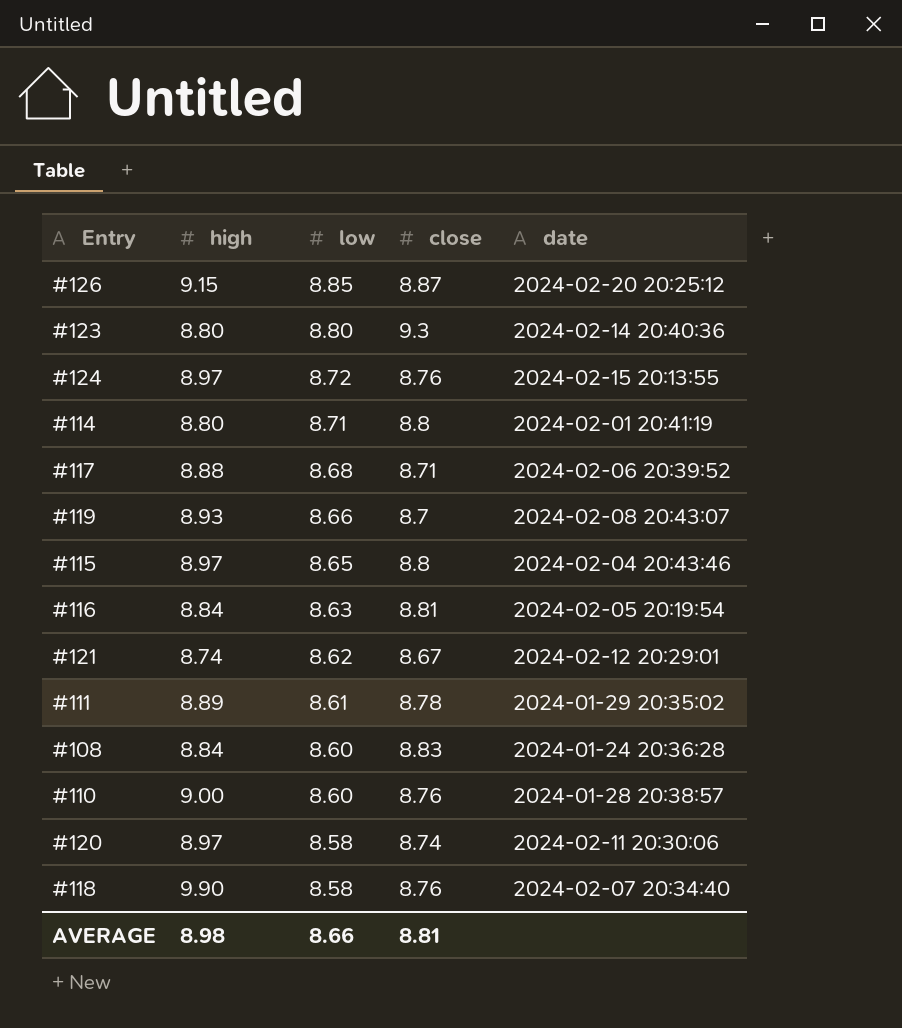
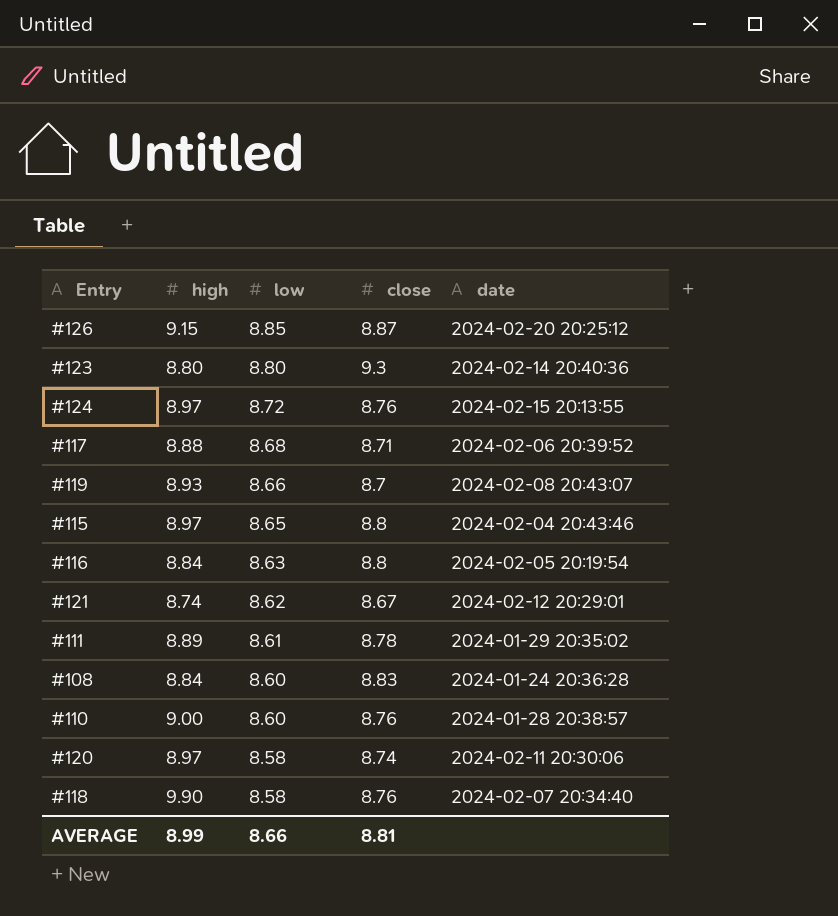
row #114: 8.80 | 8.71 | 8.8 | 2024-02-01 20:41:19 -> none
#116 | close: 8.81 -> 8.8
AVERAGE | high: 8.98 -> 8.99

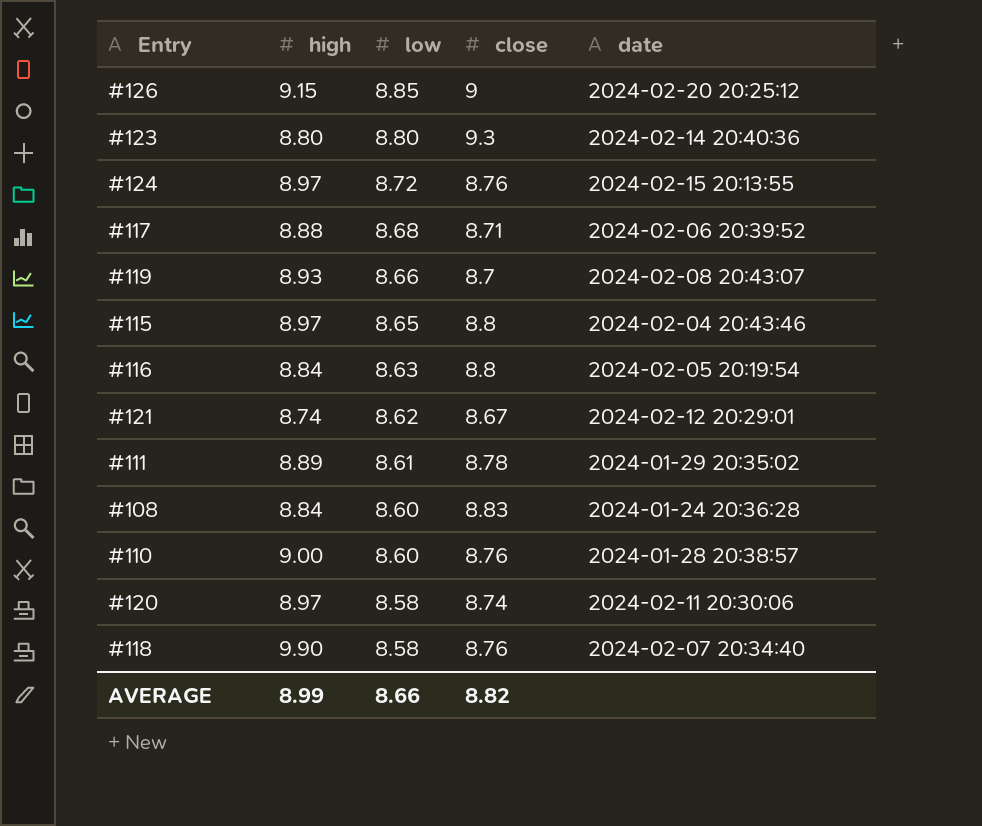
#126 | close: 8.87 -> 9
AVERAGE | close: 8.81 -> 8.82

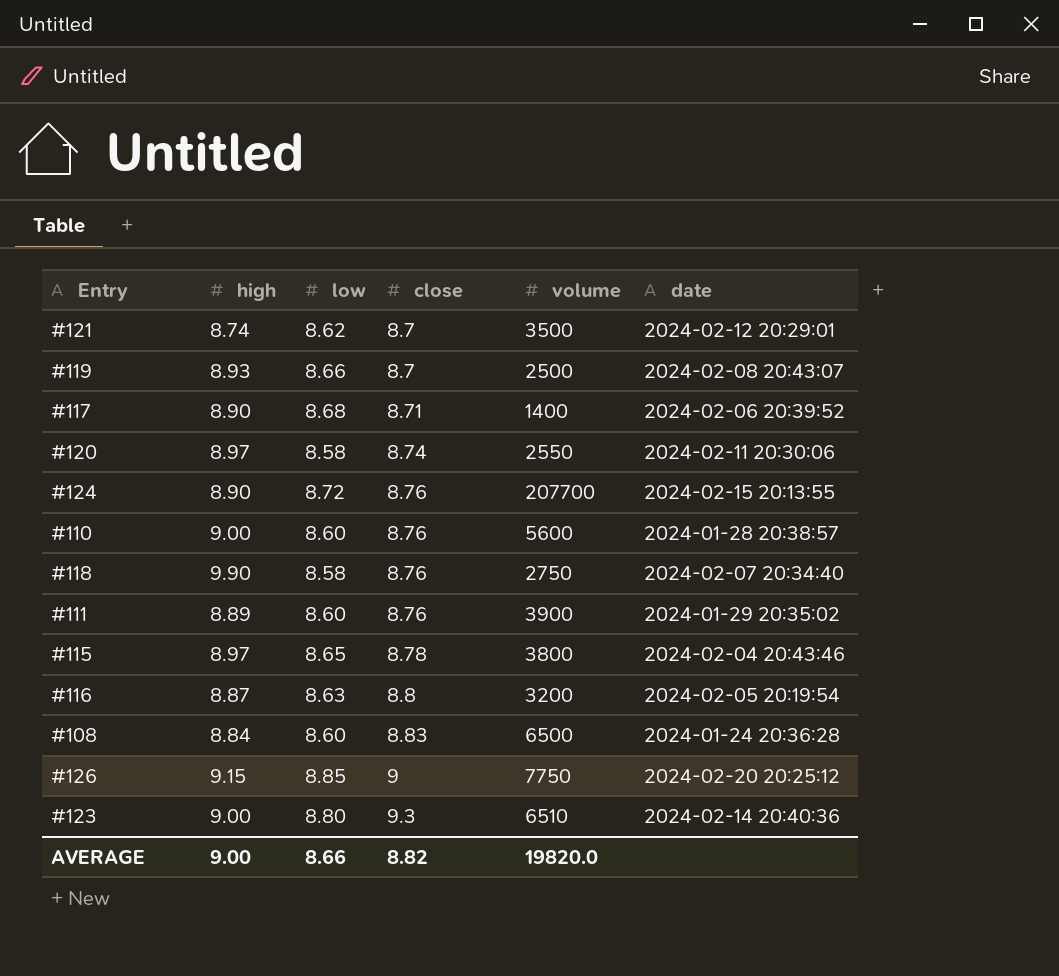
row order: low descending -> close ascending
column volume | position: none -> 5
#121 | close: 8.67 -> 8.7
#117 | high: 8.88 -> 8.90
#124 | high: 8.97 -> 8.90
#111 | low: 8.61 -> 8.60
#111 | close: 8.78 -> 8.76
#115 | close: 8.8 -> 8.78
#116 | high: 8.84 -> 8.87
#123 | high: 8.80 -> 9.00
AVERAGE | high: 8.99 -> 9.00

